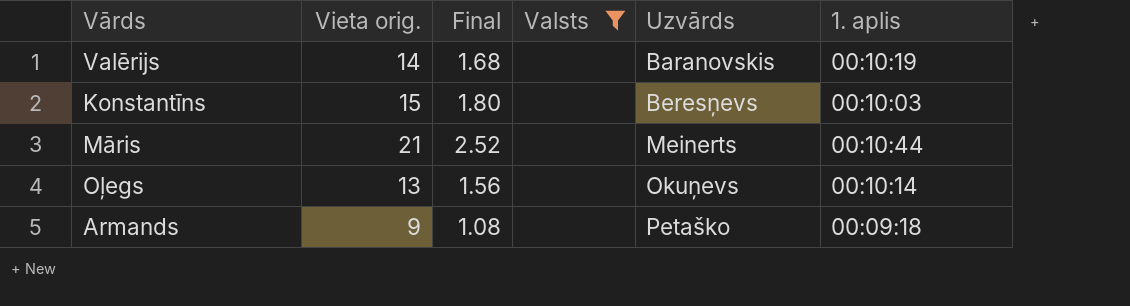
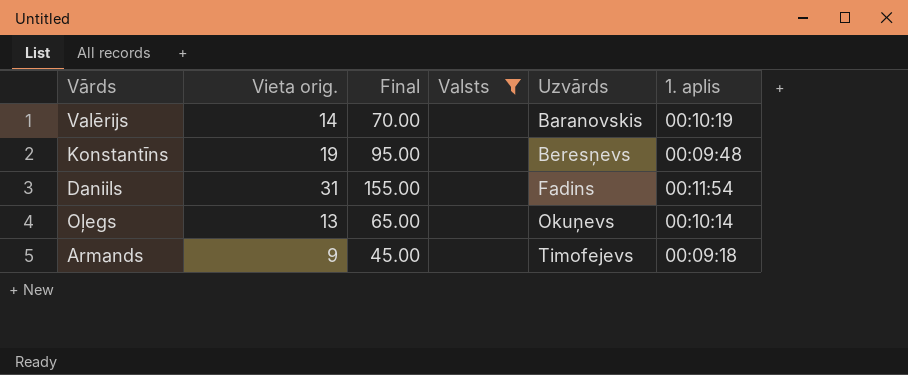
column Final | formula: [Vieta orig.] * 0.12 -> [Vieta orig.] * 5
row Māris: 21 | 2.52 | none | Meinerts | 00:10:44 -> none
Konstantīns | Vieta orig.: 15 -> 19
Konstantīns | 1. aplis: 00:10:03 -> 00:09:48
row Daniils: none -> 31 | 155.00 | none | Fadins | 00:11:54
Armands | Uzvārds: Petaško -> Timofejevs

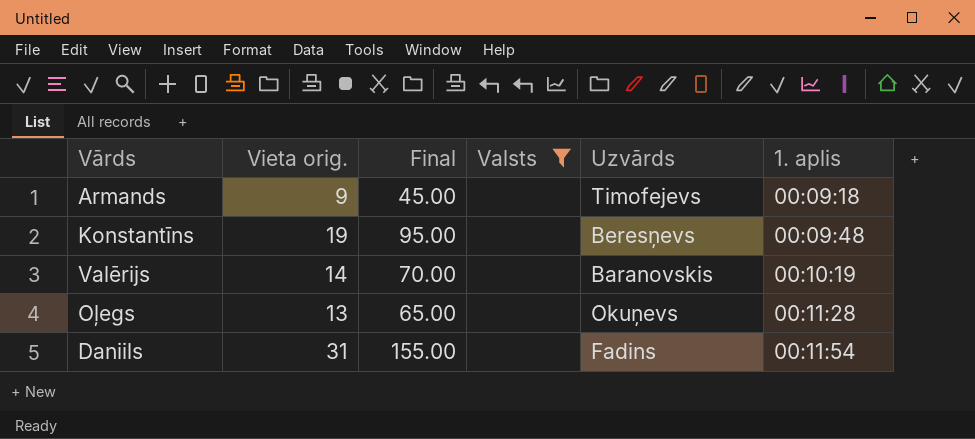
row order: Uzvārds ascending -> 1. aplis ascending
Oļegs | 1. aplis: 00:10:14 -> 00:11:28

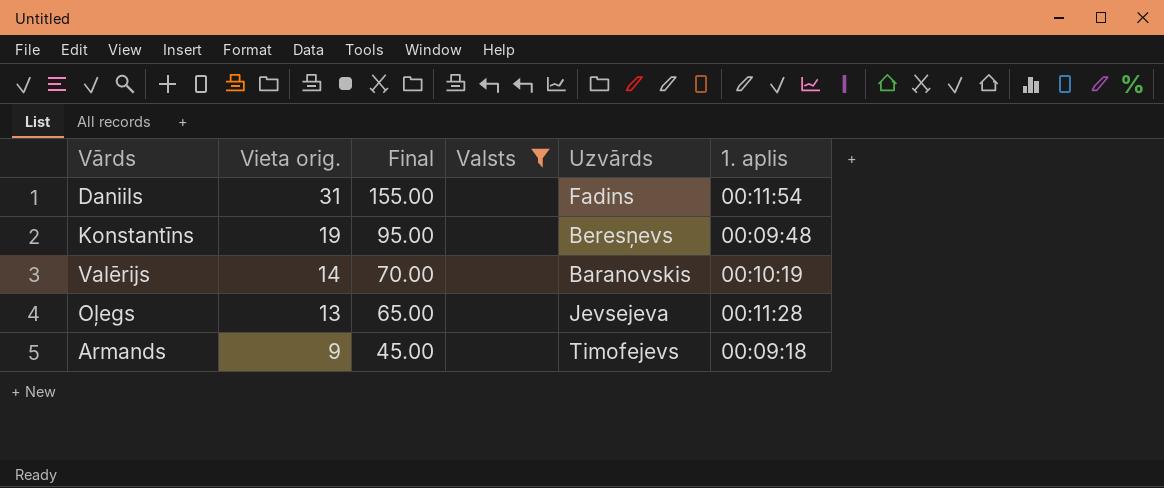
row order: 1. aplis ascending -> Vieta orig. descending
Oļegs | Uzvārds: Okuņevs -> Jevsejeva

